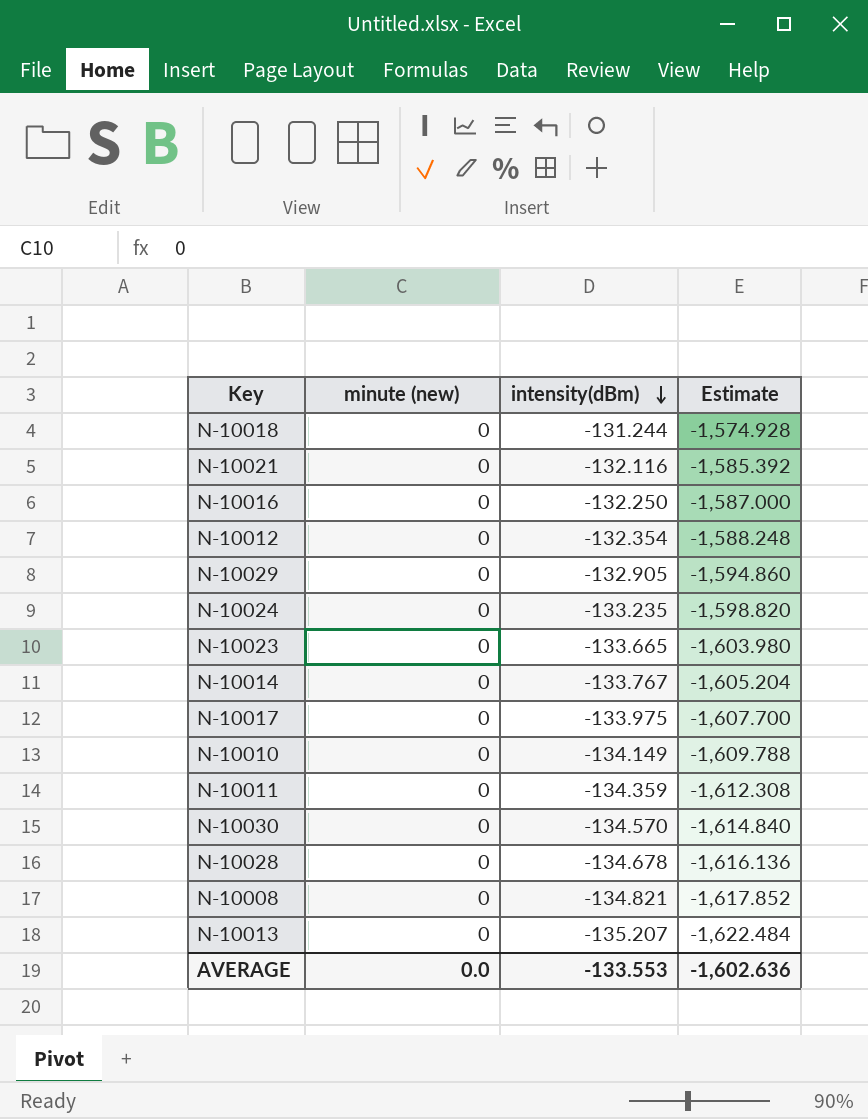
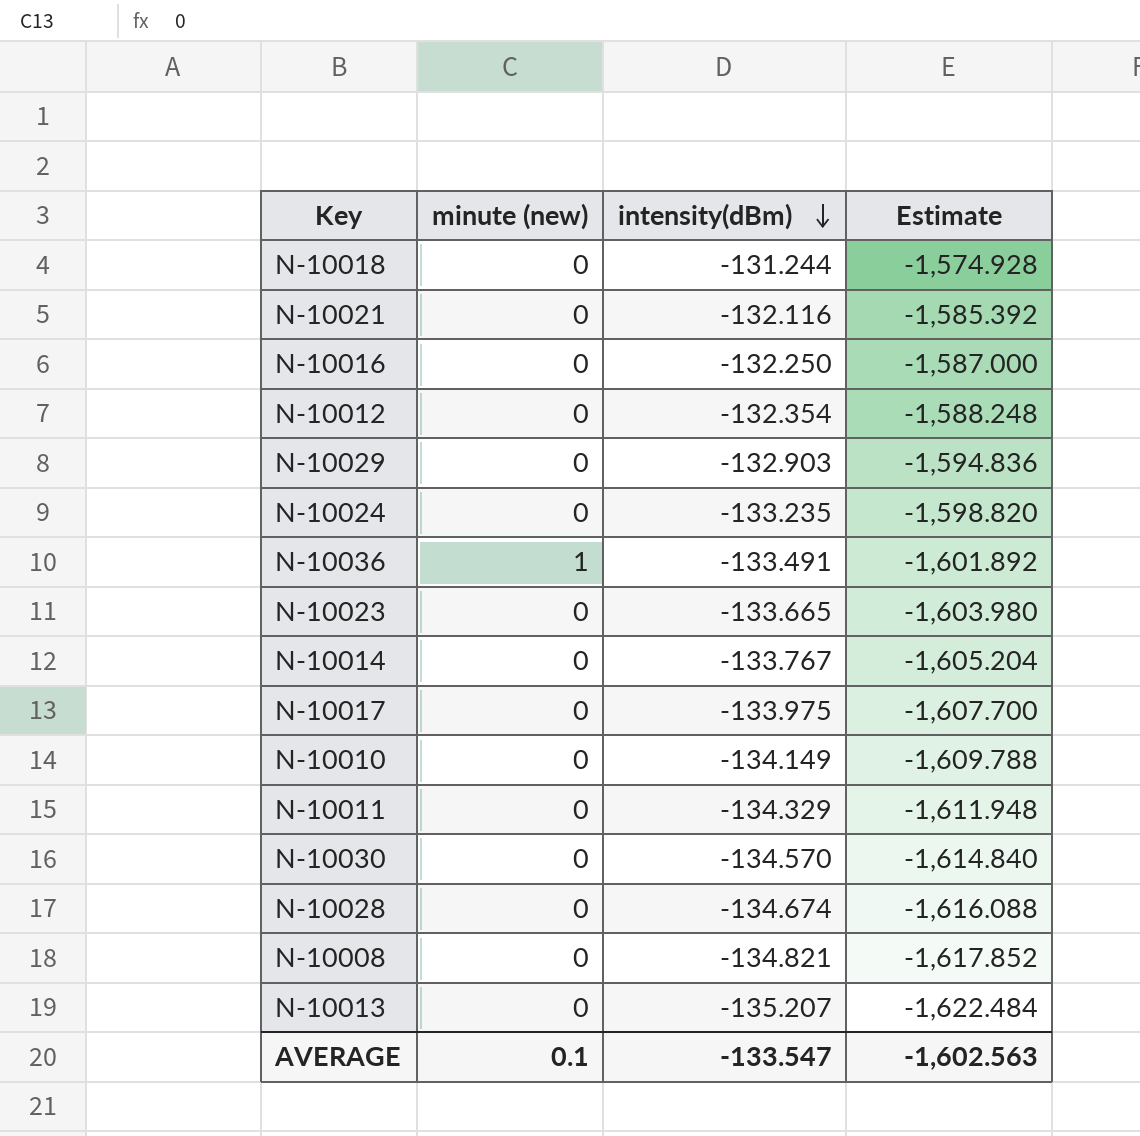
N-10029 | intensity(dBm): -132.905 -> -132.903
N-10029 | Estimate: -1,594.860 -> -1,594.836
row N-10036: none -> 1 | -133.491 | -1,601.892
N-10011 | intensity(dBm): -134.359 -> -134.329
N-10011 | Estimate: -1,612.308 -> -1,611.948
N-10028 | intensity(dBm): -134.678 -> -134.674
N-10028 | Estimate: -1,616.136 -> -1,616.088
AVERAGE | minute (new): 0.0 -> 0.1
AVERAGE | intensity(dBm): -133.553 -> -133.547
AVERAGE | Estimate: -1,602.636 -> -1,602.563

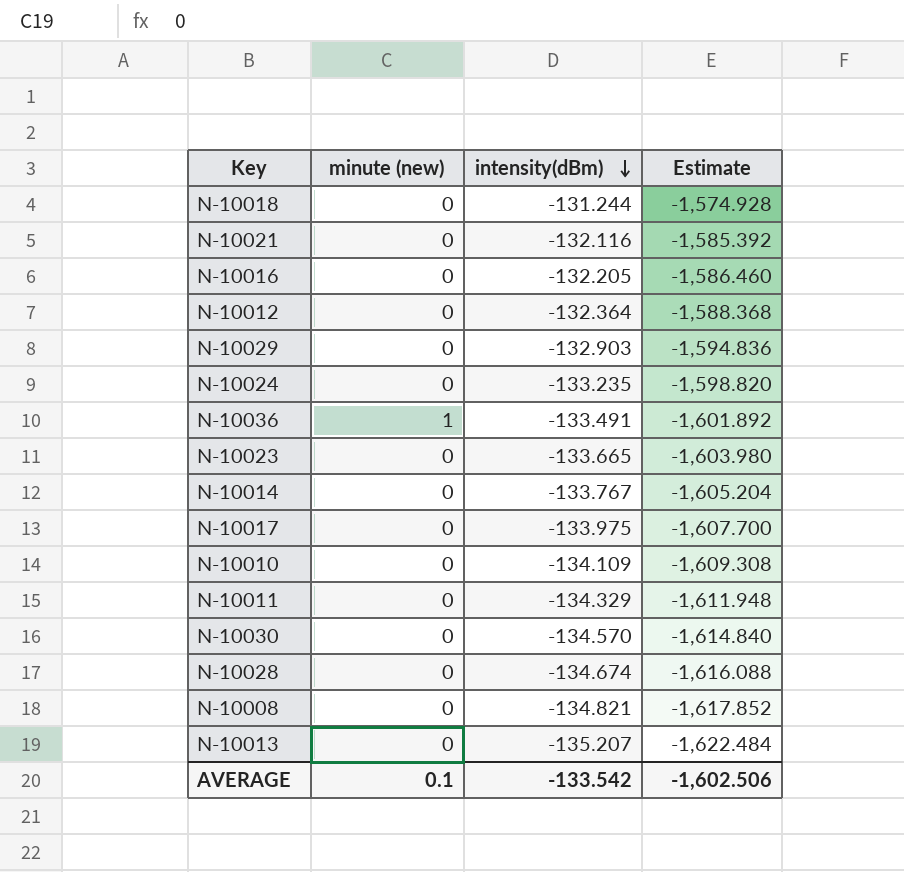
N-10016 | intensity(dBm): -132.250 -> -132.205
N-10016 | Estimate: -1,587.000 -> -1,586.460
N-10012 | intensity(dBm): -132.354 -> -132.364
N-10012 | Estimate: -1,588.248 -> -1,588.368
N-10010 | intensity(dBm): -134.149 -> -134.109
N-10010 | Estimate: -1,609.788 -> -1,609.308
AVERAGE | intensity(dBm): -133.547 -> -133.542
AVERAGE | Estimate: -1,602.563 -> -1,602.506

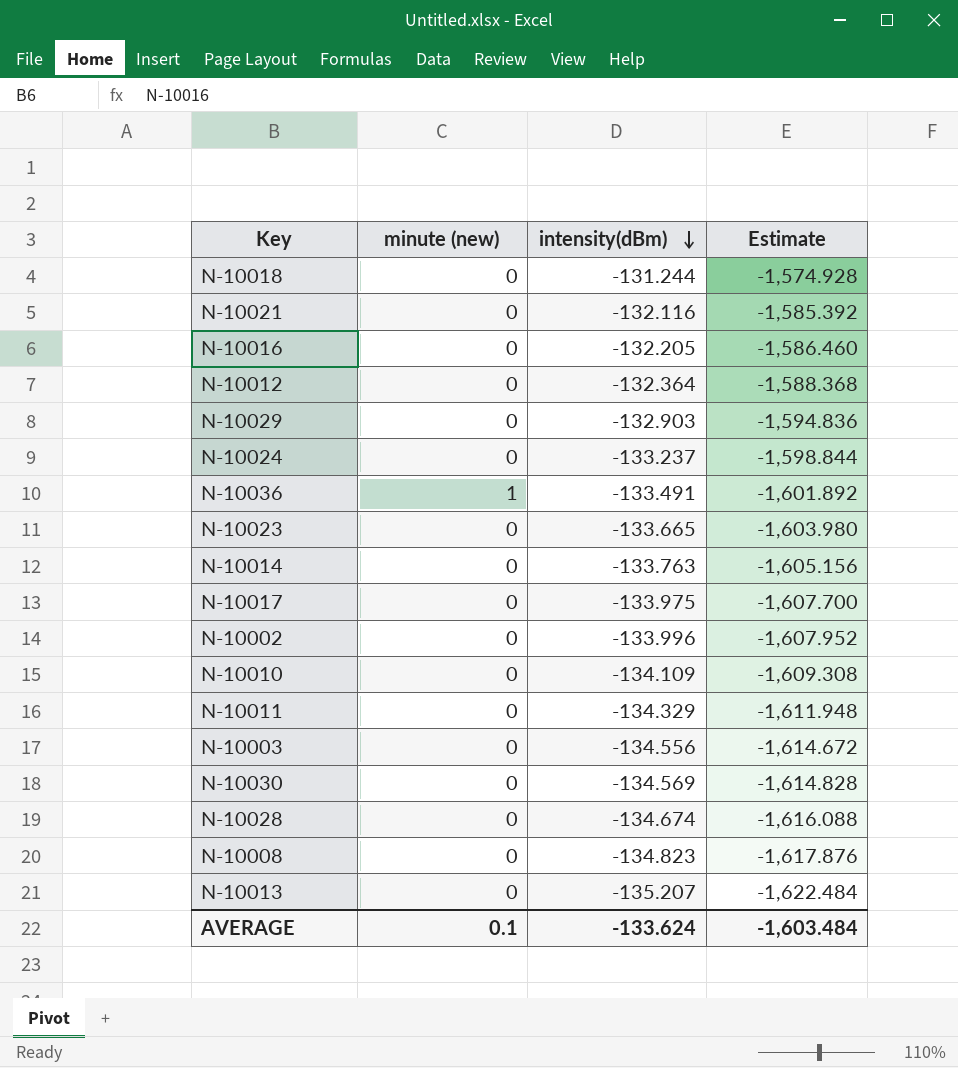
N-10024 | intensity(dBm): -133.235 -> -133.237
N-10024 | Estimate: -1,598.820 -> -1,598.844
N-10014 | intensity(dBm): -133.767 -> -133.763
N-10014 | Estimate: -1,605.204 -> -1,605.156
row N-10002: none -> 0 | -133.996 | -1,607.952
row N-10003: none -> 0 | -134.556 | -1,614.672
N-10030 | intensity(dBm): -134.570 -> -134.569
N-10030 | Estimate: -1,614.840 -> -1,614.828
N-10008 | intensity(dBm): -134.821 -> -134.823
N-10008 | Estimate: -1,617.852 -> -1,617.876
AVERAGE | intensity(dBm): -133.542 -> -133.624
AVERAGE | Estimate: -1,602.506 -> -1,603.484

